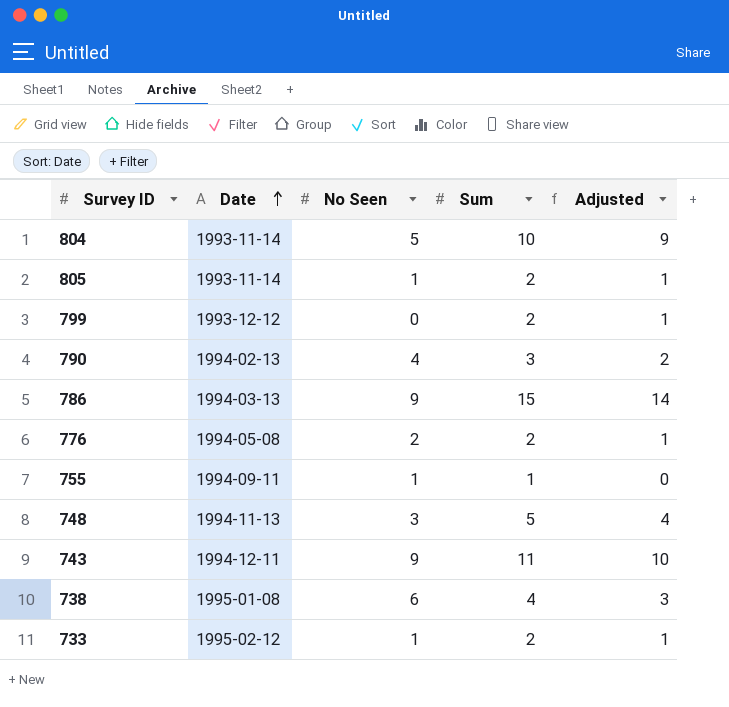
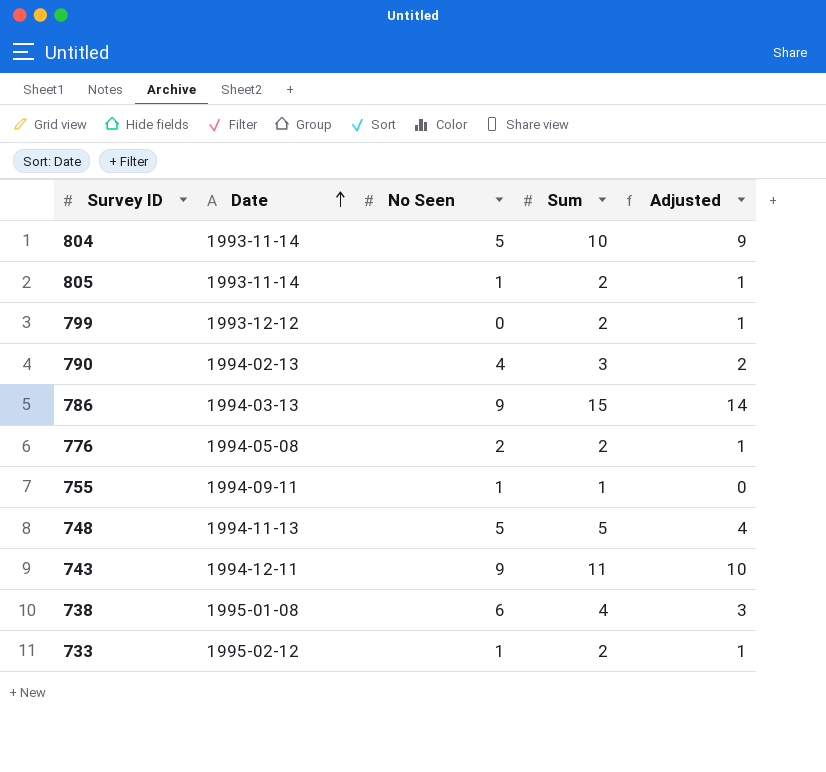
748 | No Seen: 3 -> 5

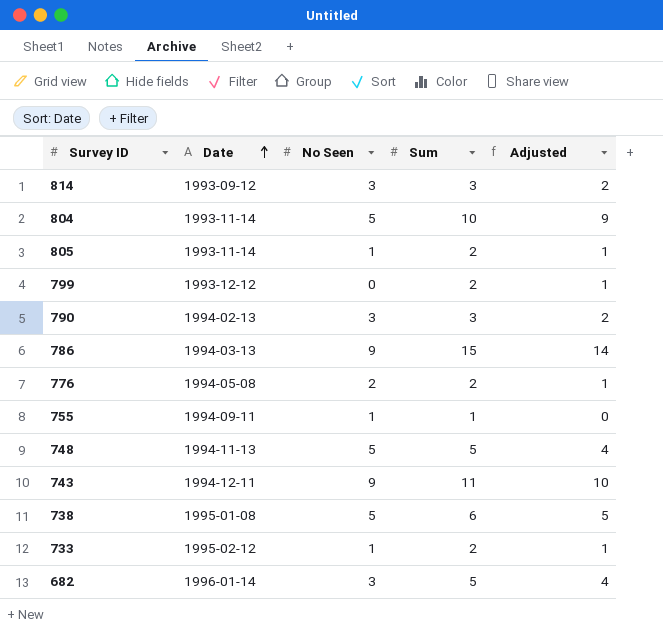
row 814: none -> 1993-09-12 | 3 | 3 | 2
790 | No Seen: 4 -> 3
738 | No Seen: 6 -> 5
738 | Sum: 4 -> 6
738 | Adjusted: 3 -> 5
row 682: none -> 1996-01-14 | 3 | 5 | 4

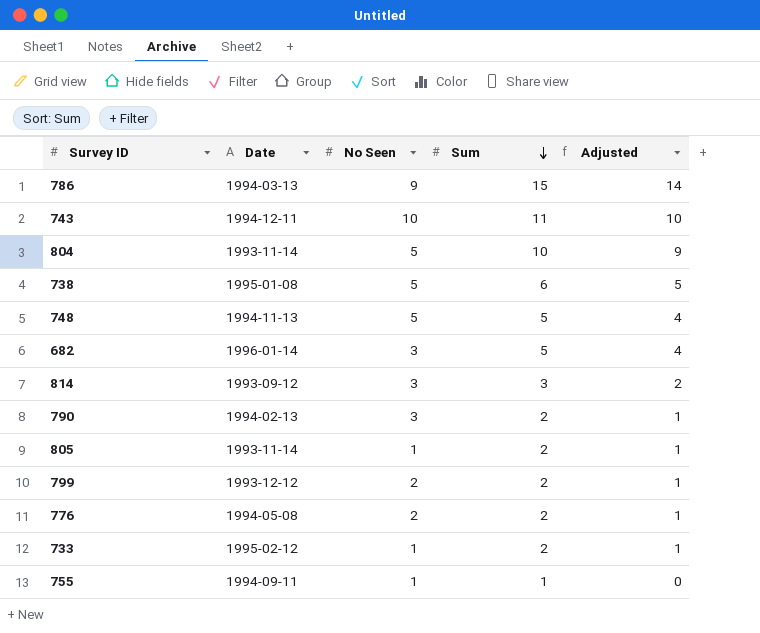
row order: Date ascending -> Sum descending
743 | No Seen: 9 -> 10
790 | Sum: 3 -> 2
790 | Adjusted: 2 -> 1
799 | No Seen: 0 -> 2

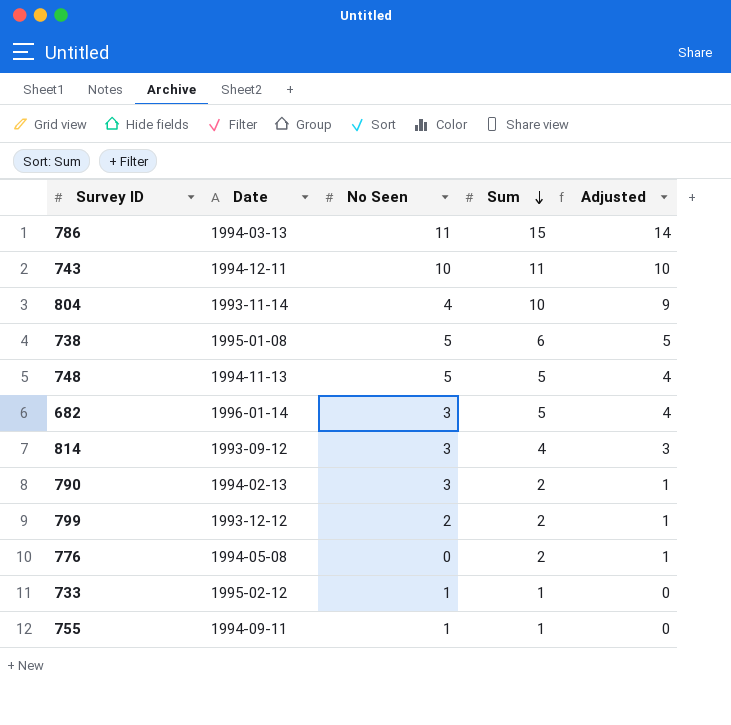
row 805: 1993-11-14 | 1 | 2 | 1 -> none
786 | No Seen: 9 -> 11
804 | No Seen: 5 -> 4
814 | Sum: 3 -> 4
814 | Adjusted: 2 -> 3
776 | No Seen: 2 -> 0
733 | Sum: 2 -> 1
733 | Adjusted: 1 -> 0

